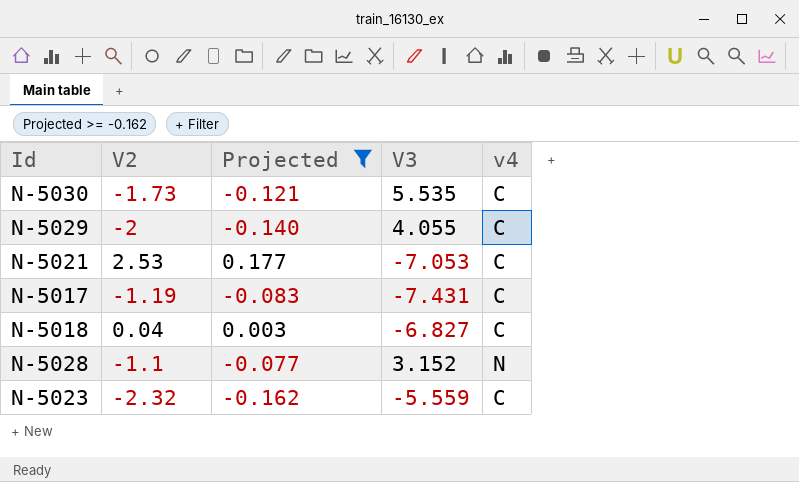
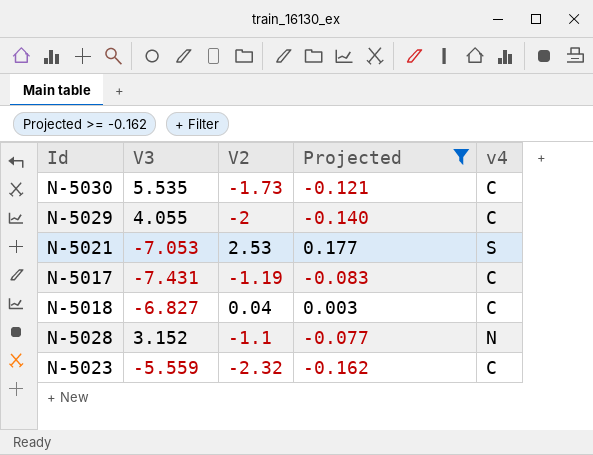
column V3 | position: 4 -> 2
N-5021 | v4: C -> S

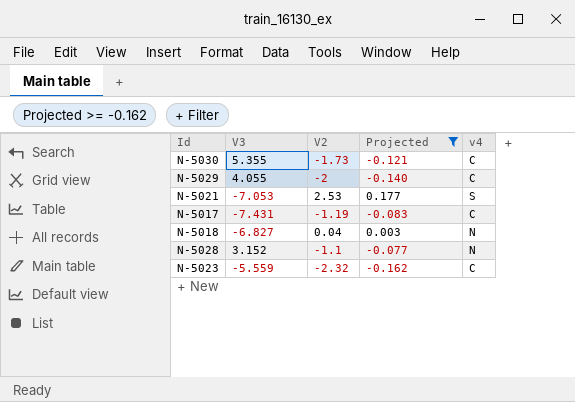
N-5030 | V3: 5.535 -> 5.355
N-5018 | v4: C -> N

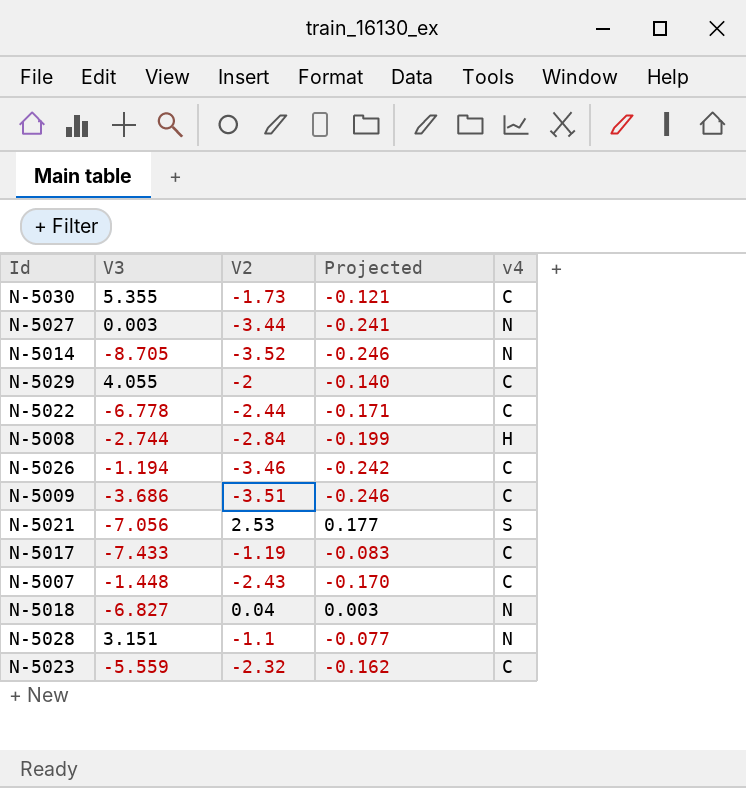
filter: Projected >= -0.162 -> none
N-5021 | V3: -7.053 -> -7.056
N-5017 | V3: -7.431 -> -7.433
N-5028 | V3: 3.152 -> 3.151

